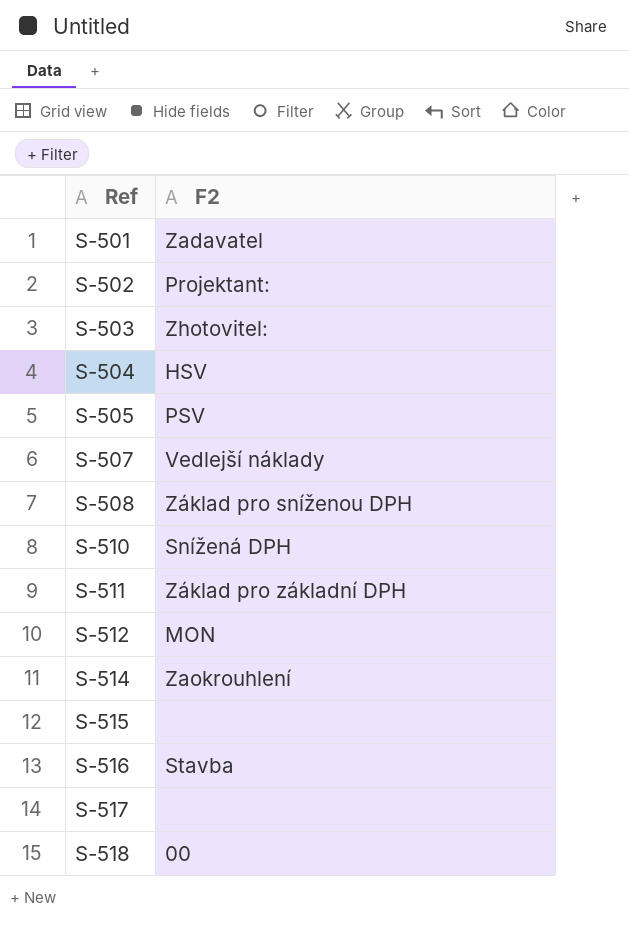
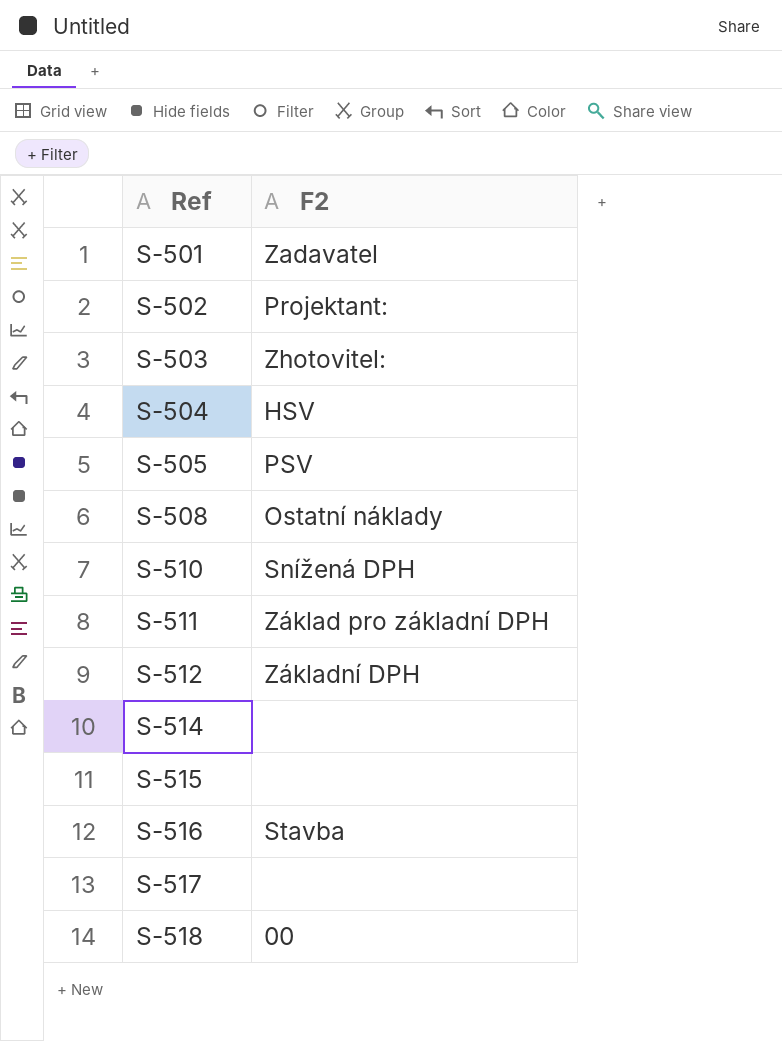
row S-507: Vedlejší náklady -> none
S-508 | F2: Základ pro sníženou DPH -> Ostatní náklady
S-512 | F2: MON -> Základní DPH
S-514 | F2: Zaokrouhlení -> none

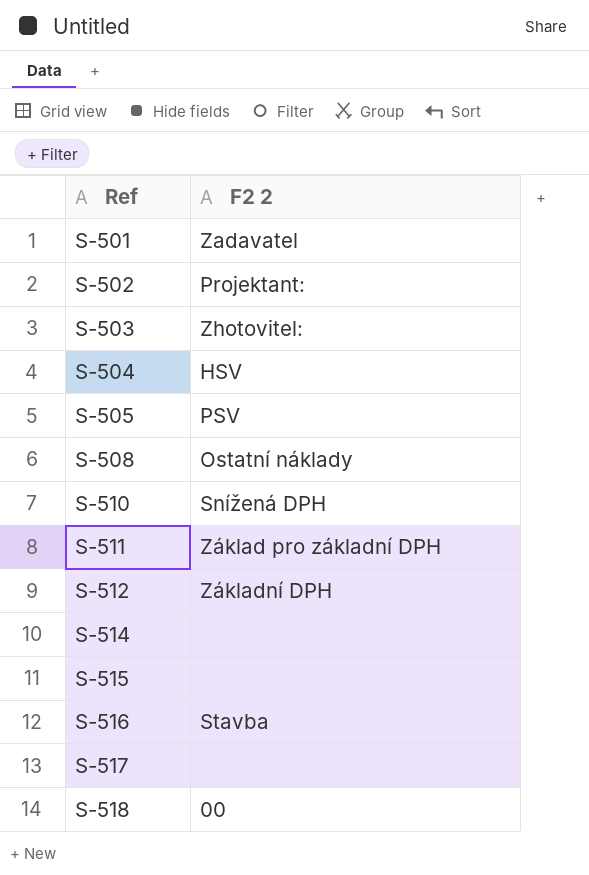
column name: F2 -> F2 2

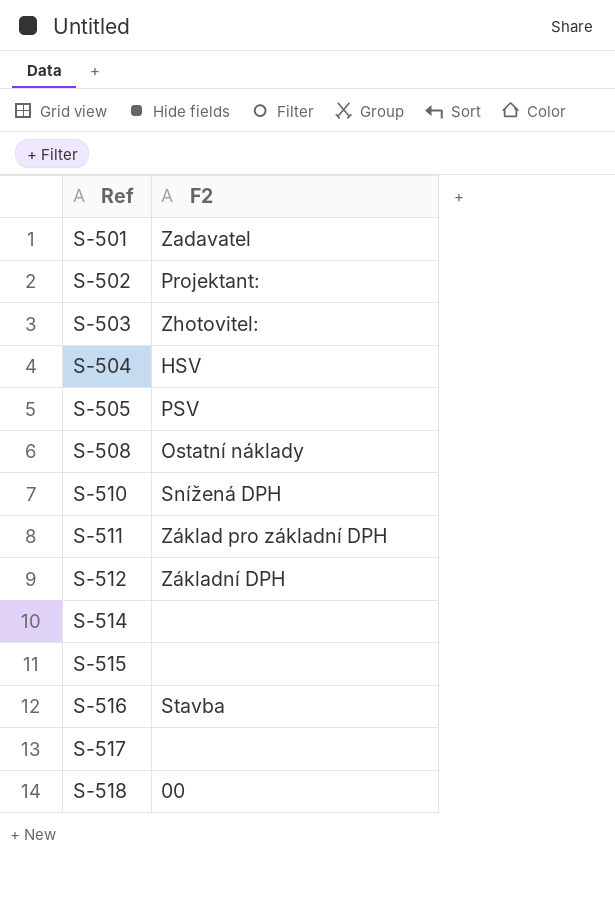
column name: F2 2 -> F2

